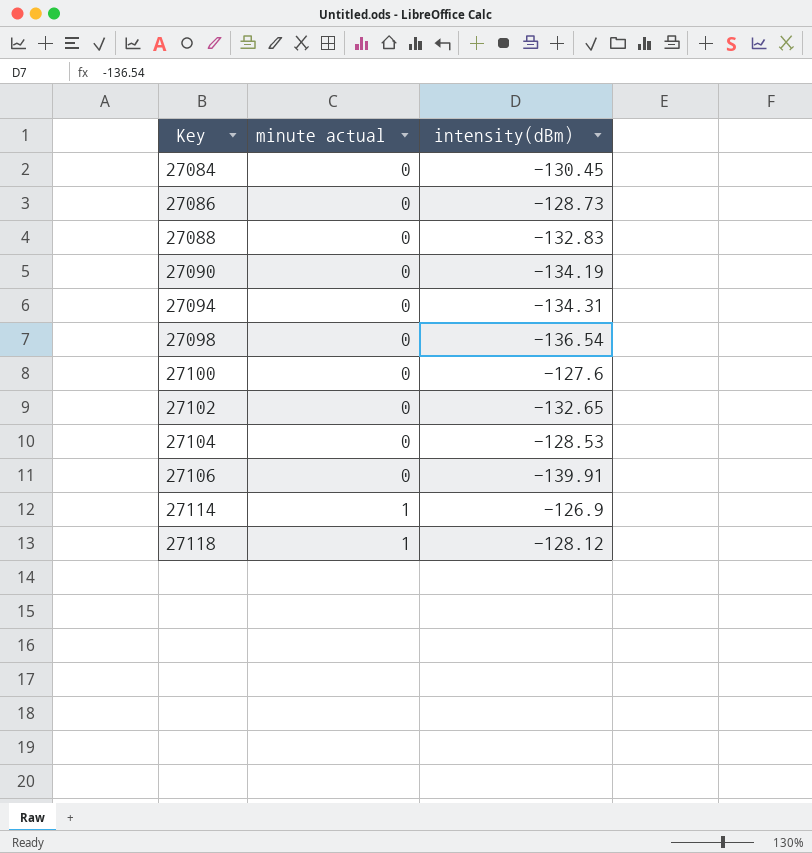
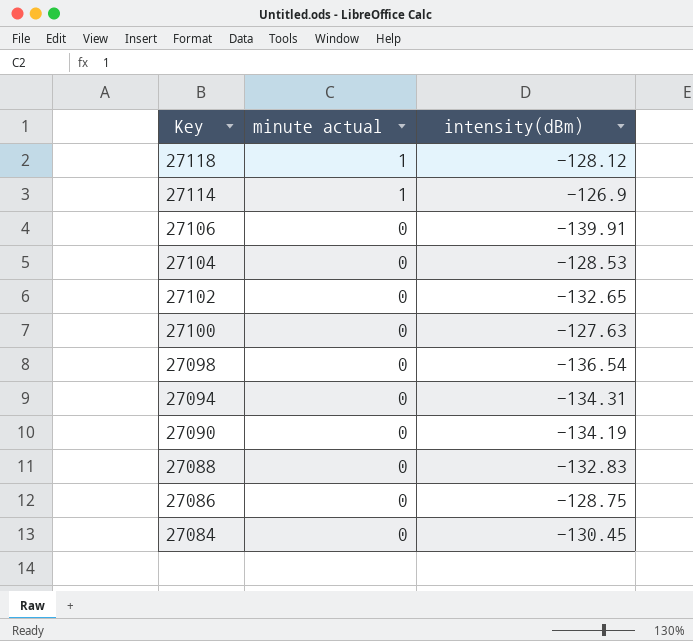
row order: Key ascending -> Key descending
27100 | intensity(dBm): -127.6 -> -127.63
27086 | intensity(dBm): -128.73 -> -128.75

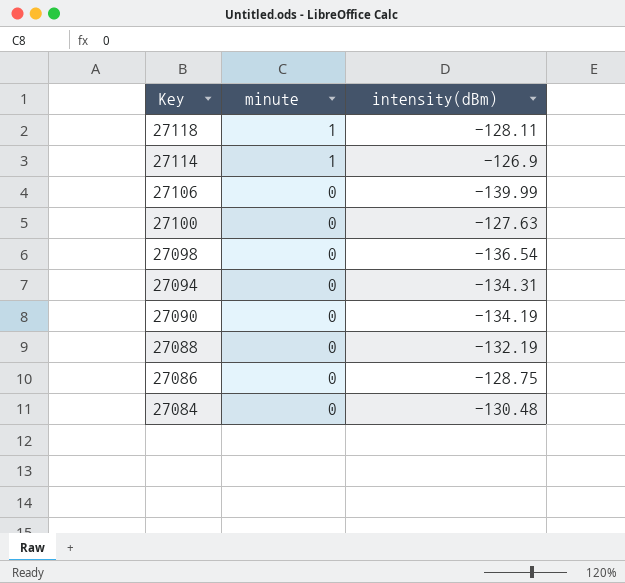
column name: minute actual -> minute
row 27104: 0 | -128.53 -> none
row 27102: 0 | -132.65 -> none
27118 | intensity(dBm): -128.12 -> -128.11
27106 | intensity(dBm): -139.91 -> -139.99
27088 | intensity(dBm): -132.83 -> -132.19
27084 | intensity(dBm): -130.45 -> -130.48

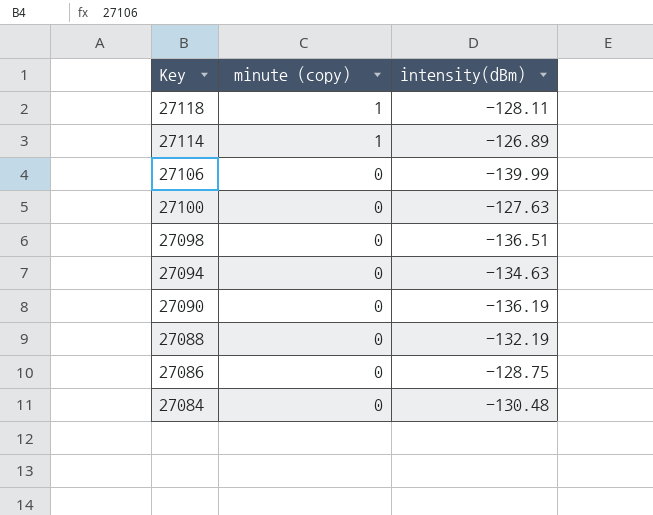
column name: minute -> minute (copy)
27114 | intensity(dBm): -126.9 -> -126.89
27098 | intensity(dBm): -136.54 -> -136.51
27094 | intensity(dBm): -134.31 -> -134.63
27090 | intensity(dBm): -134.19 -> -136.19

